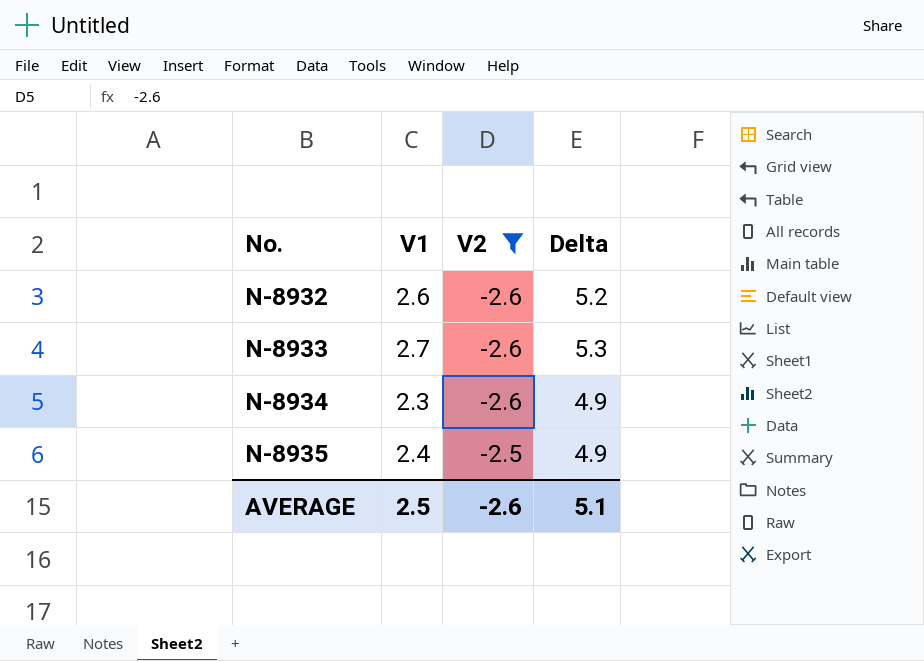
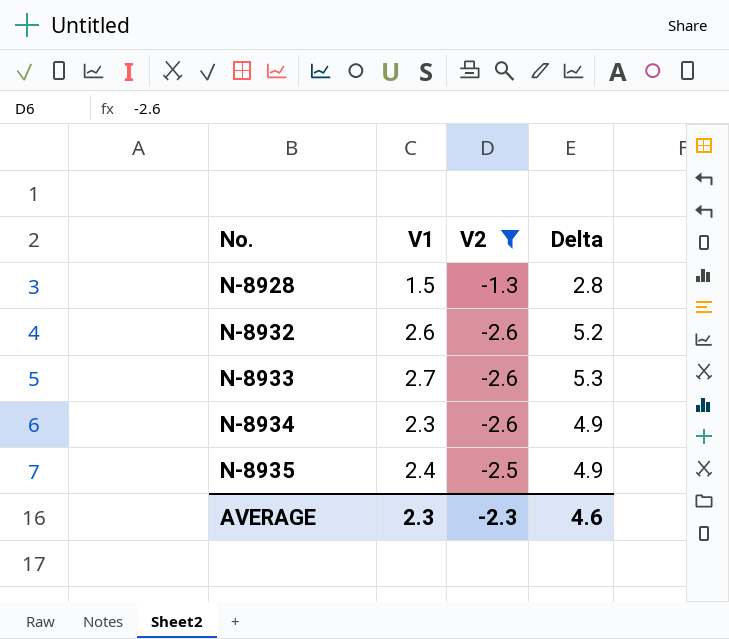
row N-8928: none -> 1.5 | -1.3 | 2.8
AVERAGE | V1: 2.5 -> 2.3
AVERAGE | V2: -2.6 -> -2.3
AVERAGE | Delta: 5.1 -> 4.6

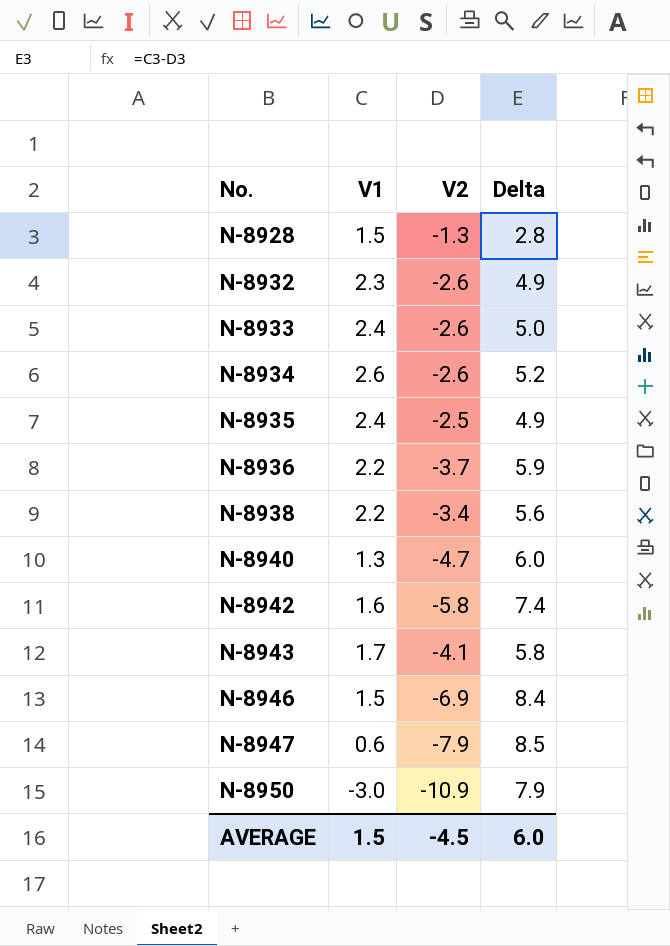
filter: V2 >= -2.6 -> none
N-8932 | V1: 2.6 -> 2.3
N-8932 | Delta: 5.2 -> 4.9
N-8933 | V1: 2.7 -> 2.4
N-8933 | Delta: 5.3 -> 5.0
N-8934 | V1: 2.3 -> 2.6
N-8934 | Delta: 4.9 -> 5.2
AVERAGE | V1: 2.3 -> 1.5
AVERAGE | V2: -2.3 -> -4.5
AVERAGE | Delta: 4.6 -> 6.0

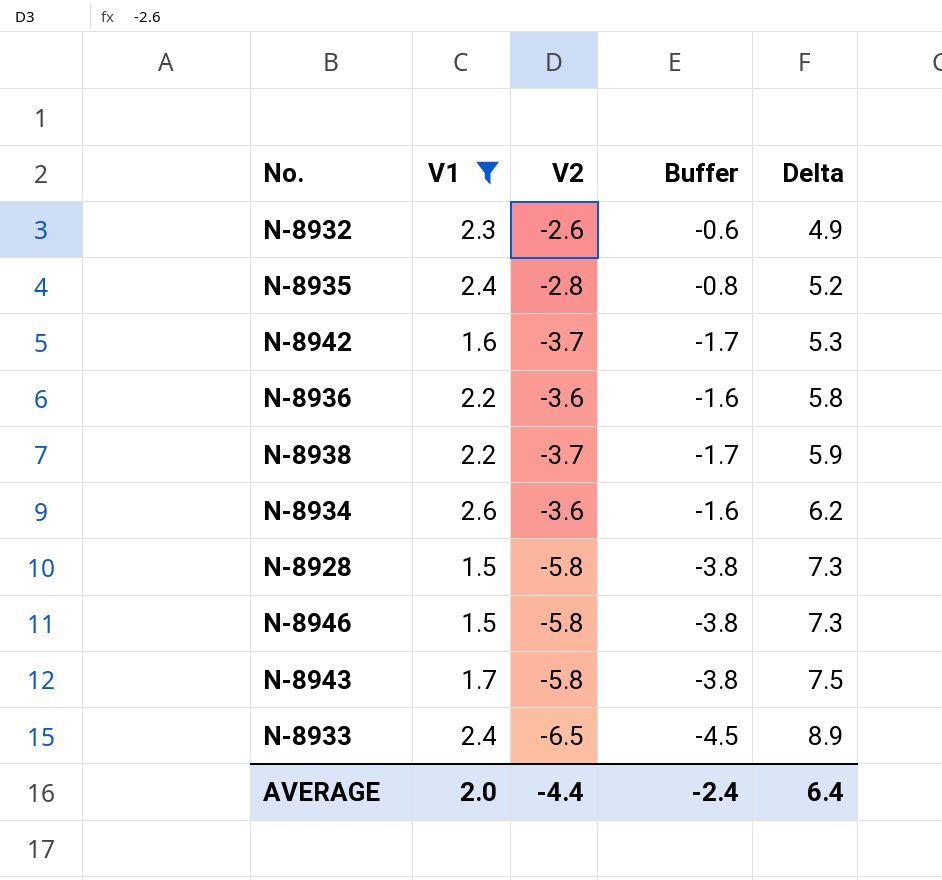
filter: none -> V1 >= 1.5
row order: No. ascending -> Delta ascending
column Buffer | formula: none -> [V2] + 2
N-8935 | V2: -2.5 -> -2.8
N-8935 | Delta: 4.9 -> 5.2
N-8942 | V2: -5.8 -> -3.7
N-8942 | Delta: 7.4 -> 5.3
N-8936 | V2: -3.7 -> -3.6
N-8936 | Delta: 5.9 -> 5.8
N-8938 | V2: -3.4 -> -3.7
N-8938 | Delta: 5.6 -> 5.9
N-8934 | V2: -2.6 -> -3.6
N-8934 | Delta: 5.2 -> 6.2
N-8928 | V2: -1.3 -> -5.8
N-8928 | Delta: 2.8 -> 7.3
N-8946 | V2: -6.9 -> -5.8
N-8946 | Delta: 8.4 -> 7.3
N-8943 | V2: -4.1 -> -5.8
N-8943 | Delta: 5.8 -> 7.5
N-8933 | V2: -2.6 -> -6.5
N-8933 | Delta: 5.0 -> 8.9
AVERAGE | V1: 1.5 -> 2.0
AVERAGE | V2: -4.5 -> -4.4
AVERAGE | Delta: 6.0 -> 6.4

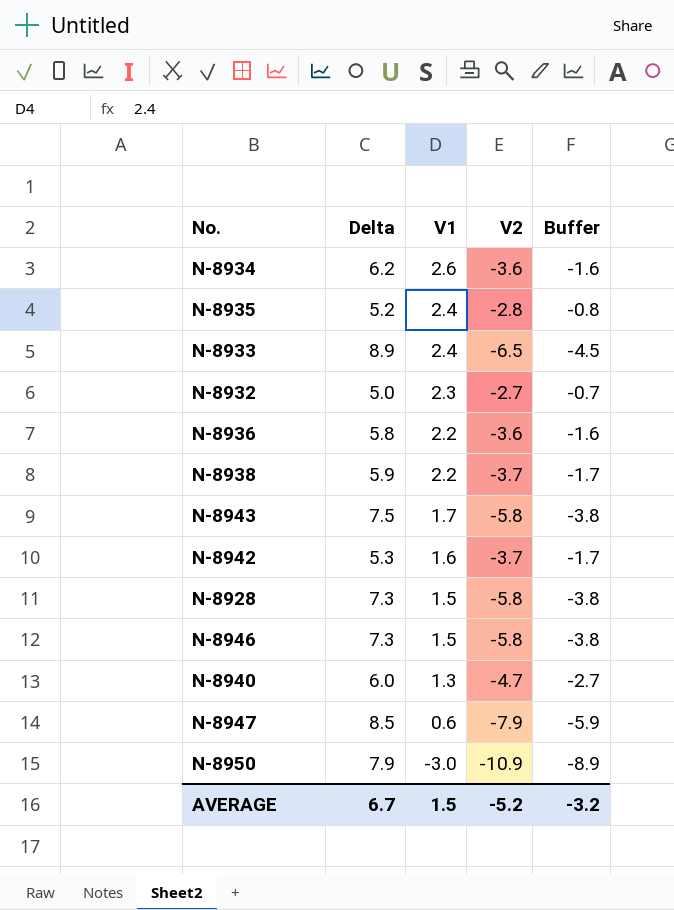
filter: V1 >= 1.5 -> none
row order: Delta ascending -> V1 descending
column Delta | position: 5 -> 2
N-8932 | Delta: 4.9 -> 5.0
N-8932 | V2: -2.6 -> -2.7
N-8932 | Buffer: -0.6 -> -0.7
AVERAGE | Delta: 6.4 -> 6.7
AVERAGE | V1: 2.0 -> 1.5
AVERAGE | V2: -4.4 -> -5.2
AVERAGE | Buffer: -2.4 -> -3.2

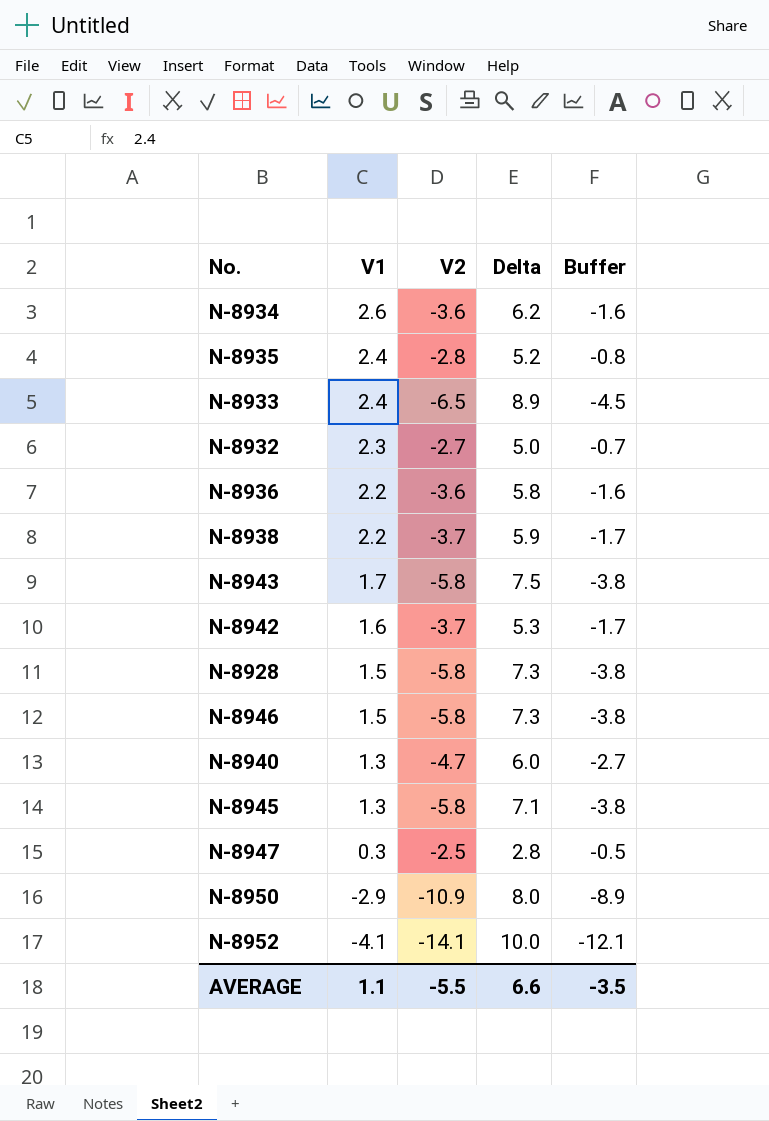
column Delta | position: 2 -> 4
row N-8945: none -> 1.3 | -5.8 | 7.1 | -3.8
N-8947 | V1: 0.6 -> 0.3
N-8947 | V2: -7.9 -> -2.5
N-8947 | Delta: 8.5 -> 2.8
N-8947 | Buffer: -5.9 -> -0.5
N-8950 | V1: -3.0 -> -2.9
N-8950 | Delta: 7.9 -> 8.0
row N-8952: none -> -4.1 | -14.1 | 10.0 | -12.1
AVERAGE | V1: 1.5 -> 1.1
AVERAGE | V2: -5.2 -> -5.5
AVERAGE | Delta: 6.7 -> 6.6
AVERAGE | Buffer: -3.2 -> -3.5

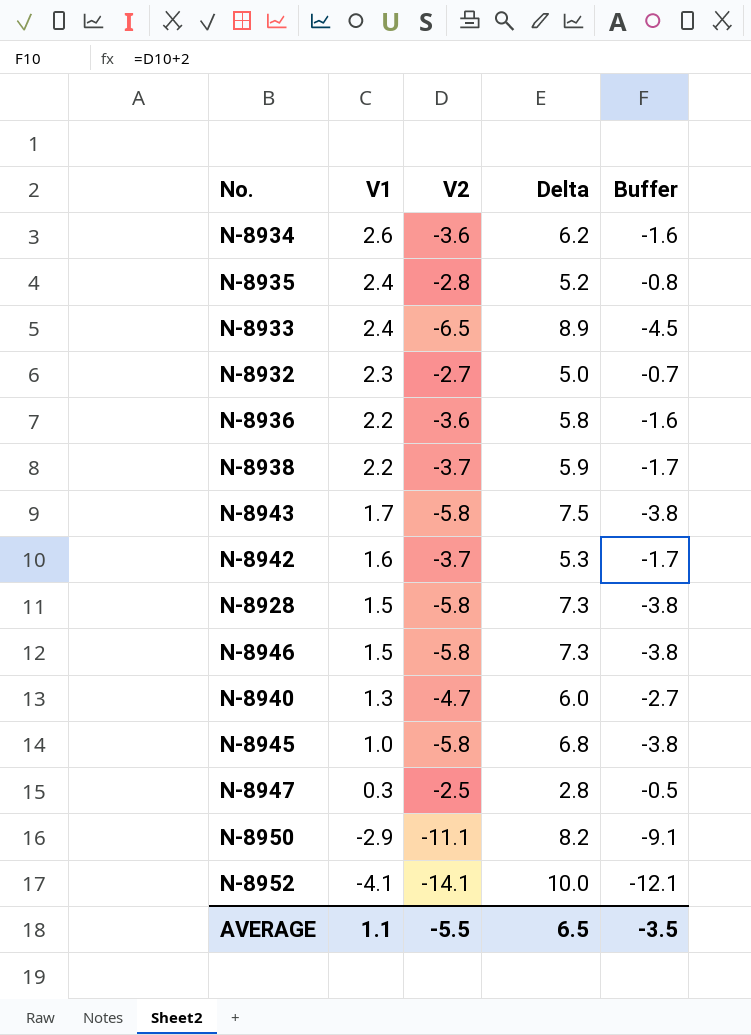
N-8945 | V1: 1.3 -> 1.0
N-8945 | Delta: 7.1 -> 6.8
N-8950 | V2: -10.9 -> -11.1
N-8950 | Delta: 8.0 -> 8.2
N-8950 | Buffer: -8.9 -> -9.1
AVERAGE | Delta: 6.6 -> 6.5

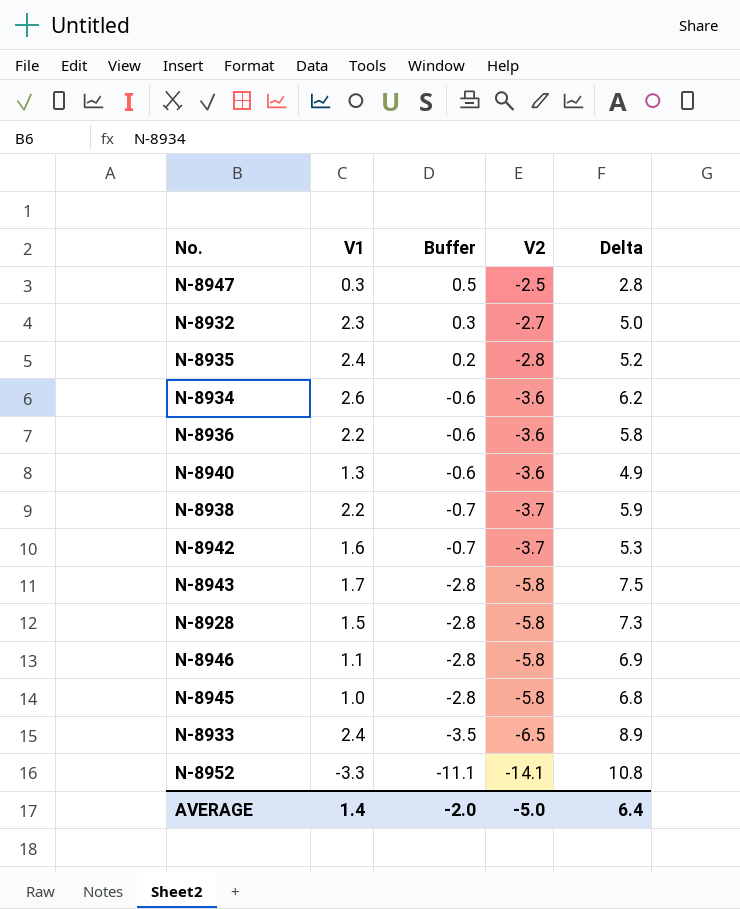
row order: V1 descending -> Buffer descending
column Buffer | formula: [V2] + 2 -> [V2] + 3
column Buffer | position: 5 -> 3
row N-8950: -2.9 | -11.1 | 8.2 | -9.1 -> none
N-8940 | V2: -4.7 -> -3.6
N-8940 | Delta: 6.0 -> 4.9
N-8946 | V1: 1.5 -> 1.1
N-8946 | Delta: 7.3 -> 6.9
N-8952 | V1: -4.1 -> -3.3
N-8952 | Delta: 10.0 -> 10.8
AVERAGE | V1: 1.1 -> 1.4
AVERAGE | Buffer: -3.5 -> -2.0
AVERAGE | V2: -5.5 -> -5.0
AVERAGE | Delta: 6.5 -> 6.4

